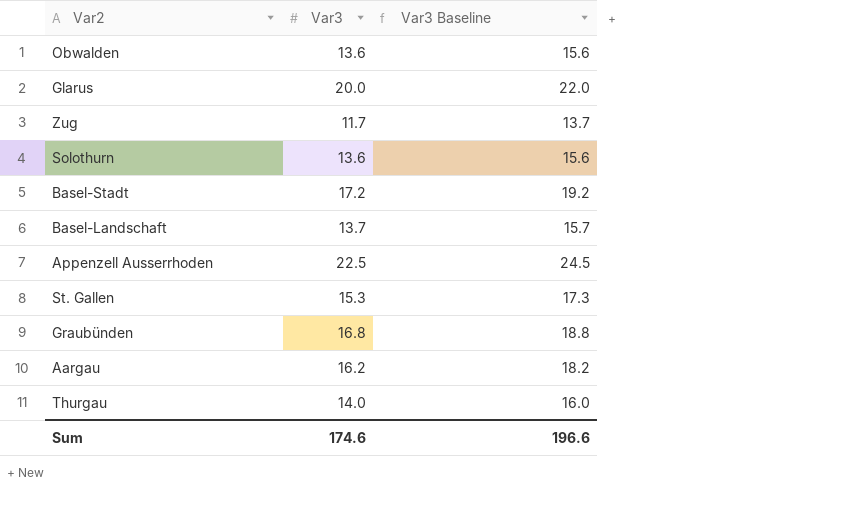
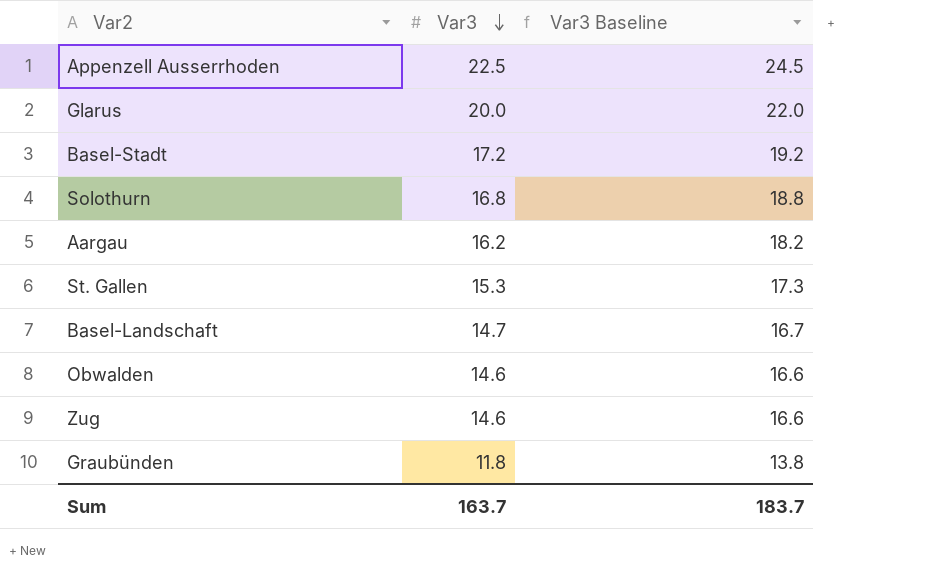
row order: none -> Var3 descending
row Thurgau: 14.0 | 16.0 -> none
Solothurn | Var3: 13.6 -> 16.8
Solothurn | Var3 Baseline: 15.6 -> 18.8
Basel-Landschaft | Var3: 13.7 -> 14.7
Basel-Landschaft | Var3 Baseline: 15.7 -> 16.7
Obwalden | Var3: 13.6 -> 14.6
Obwalden | Var3 Baseline: 15.6 -> 16.6
Zug | Var3: 11.7 -> 14.6
Zug | Var3 Baseline: 13.7 -> 16.6
Graubünden | Var3: 16.8 -> 11.8
Graubünden | Var3 Baseline: 18.8 -> 13.8
Sum | Var3: 174.6 -> 163.7
Sum | Var3 Baseline: 196.6 -> 183.7

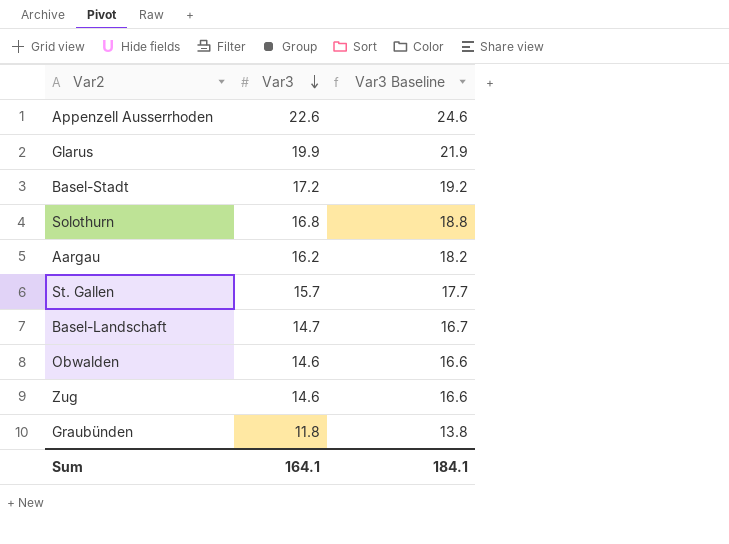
Appenzell Ausserrhoden | Var3: 22.5 -> 22.6
Appenzell Ausserrhoden | Var3 Baseline: 24.5 -> 24.6
Glarus | Var3: 20.0 -> 19.9
Glarus | Var3 Baseline: 22.0 -> 21.9
St. Gallen | Var3: 15.3 -> 15.7
St. Gallen | Var3 Baseline: 17.3 -> 17.7
Sum | Var3: 163.7 -> 164.1
Sum | Var3 Baseline: 183.7 -> 184.1

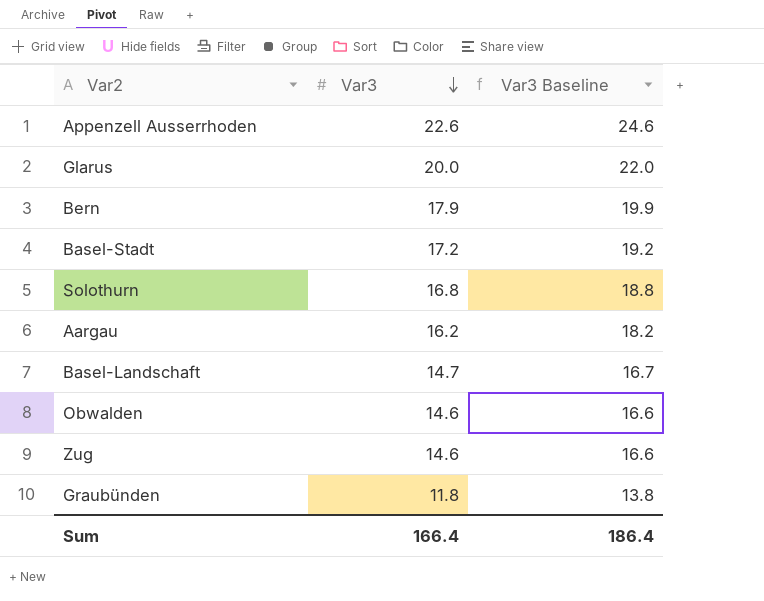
row St. Gallen: 15.7 | 17.7 -> none
Glarus | Var3: 19.9 -> 20.0
Glarus | Var3 Baseline: 21.9 -> 22.0
row Bern: none -> 17.9 | 19.9
Sum | Var3: 164.1 -> 166.4
Sum | Var3 Baseline: 184.1 -> 186.4

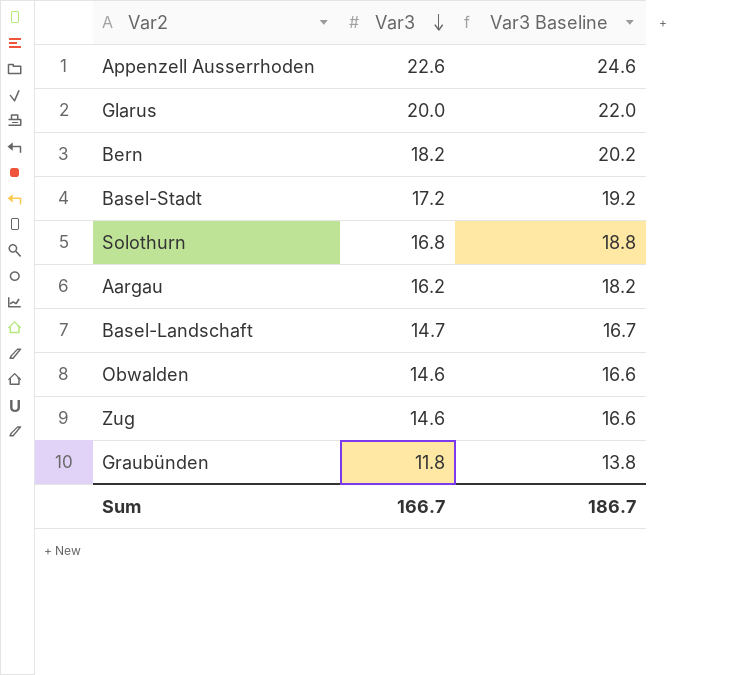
Bern | Var3: 17.9 -> 18.2
Bern | Var3 Baseline: 19.9 -> 20.2
Sum | Var3: 166.4 -> 166.7
Sum | Var3 Baseline: 186.4 -> 186.7

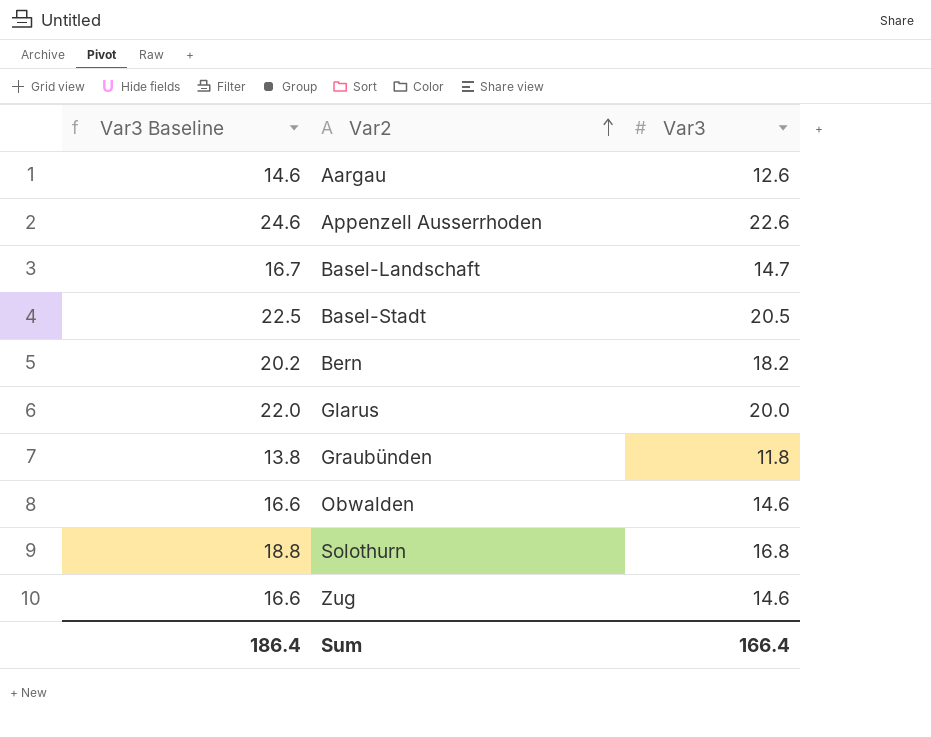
row order: Var3 descending -> Var2 ascending
column Var3 Baseline | position: 3 -> 1
Aargau | Var3 Baseline: 18.2 -> 14.6
Aargau | Var3: 16.2 -> 12.6
Basel-Stadt | Var3 Baseline: 19.2 -> 22.5
Basel-Stadt | Var3: 17.2 -> 20.5
Sum | Var3 Baseline: 186.7 -> 186.4
Sum | Var3: 166.7 -> 166.4

